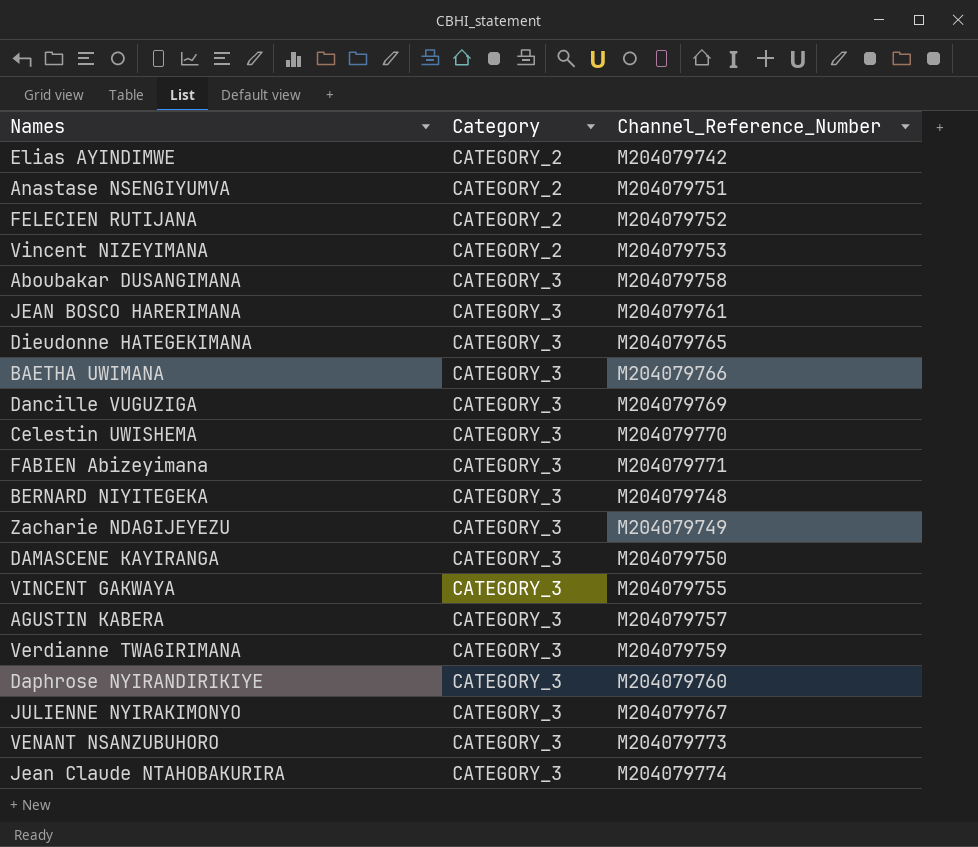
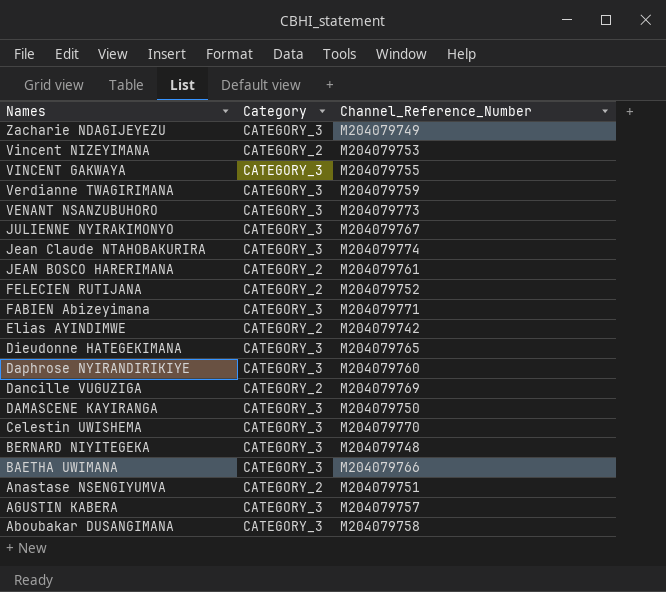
row order: Category ascending -> Names descending
JEAN BOSCO HARERIMANA | Category: CATEGORY_3 -> CATEGORY_2
Dancille VUGUZIGA | Category: CATEGORY_3 -> CATEGORY_2

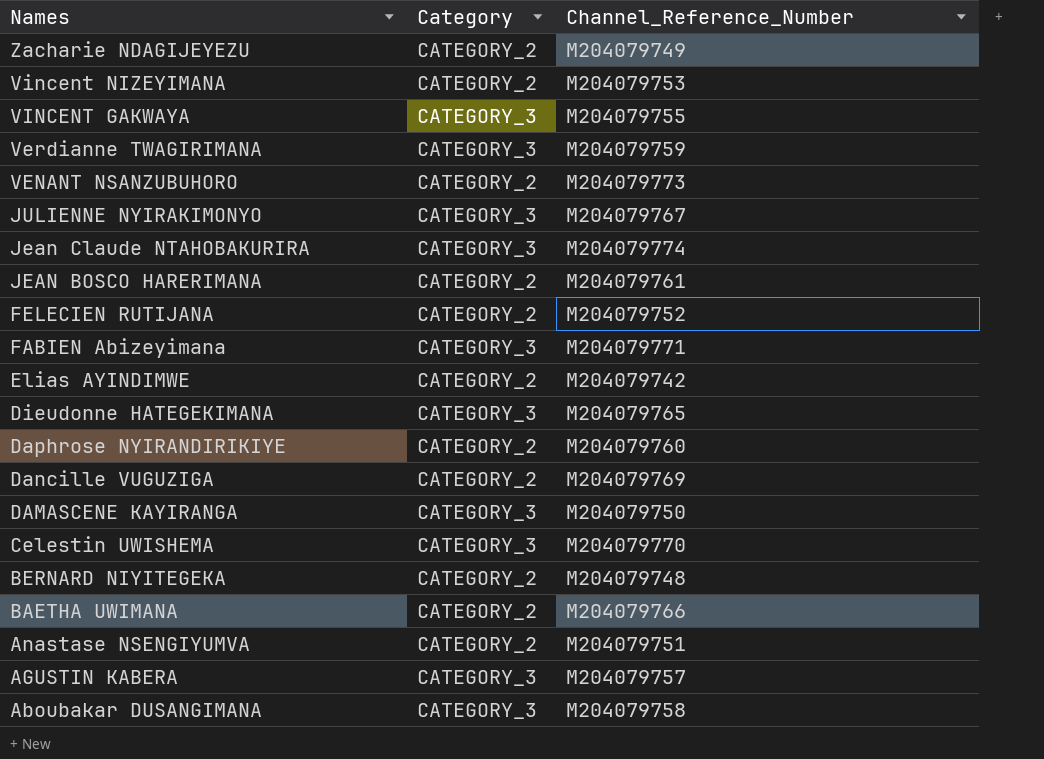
Zacharie NDAGIJEYEZU | Category: CATEGORY_3 -> CATEGORY_2
VENANT NSANZUBUHORO | Category: CATEGORY_3 -> CATEGORY_2
Daphrose NYIRANDIRIKIYE | Category: CATEGORY_3 -> CATEGORY_2
BERNARD NIYITEGEKA | Category: CATEGORY_3 -> CATEGORY_2
BAETHA UWIMANA | Category: CATEGORY_3 -> CATEGORY_2

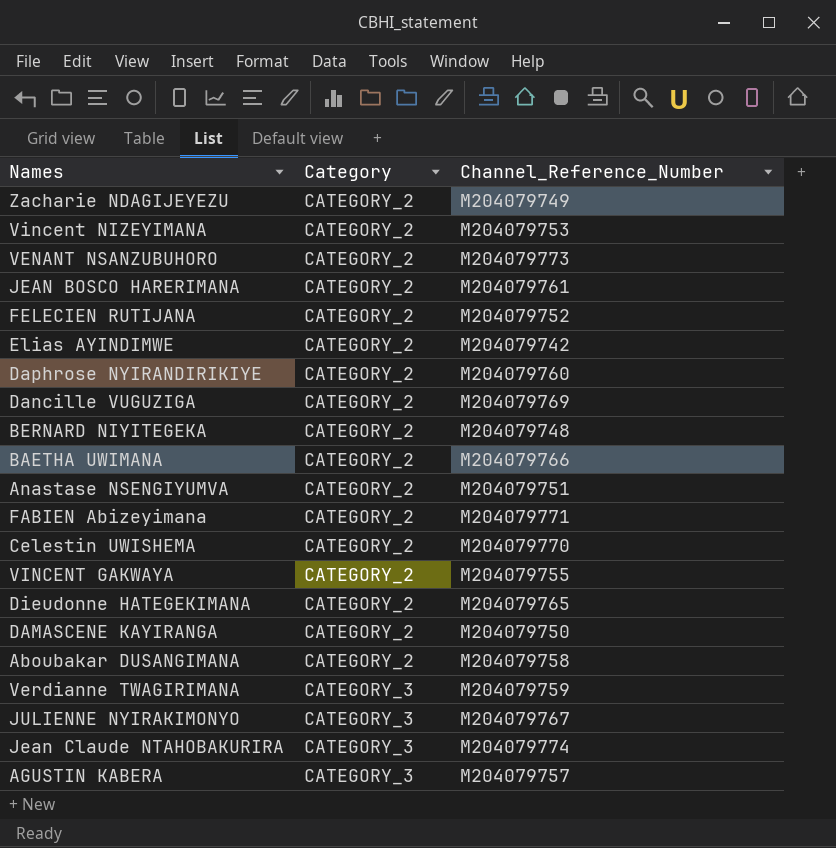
row order: Names descending -> Category ascending
FABIEN Abizeyimana | Category: CATEGORY_3 -> CATEGORY_2
Celestin UWISHEMA | Category: CATEGORY_3 -> CATEGORY_2
VINCENT GAKWAYA | Category: CATEGORY_3 -> CATEGORY_2
Dieudonne HATEGEKIMANA | Category: CATEGORY_3 -> CATEGORY_2
DAMASCENE KAYIRANGA | Category: CATEGORY_3 -> CATEGORY_2
Aboubakar DUSANGIMANA | Category: CATEGORY_3 -> CATEGORY_2

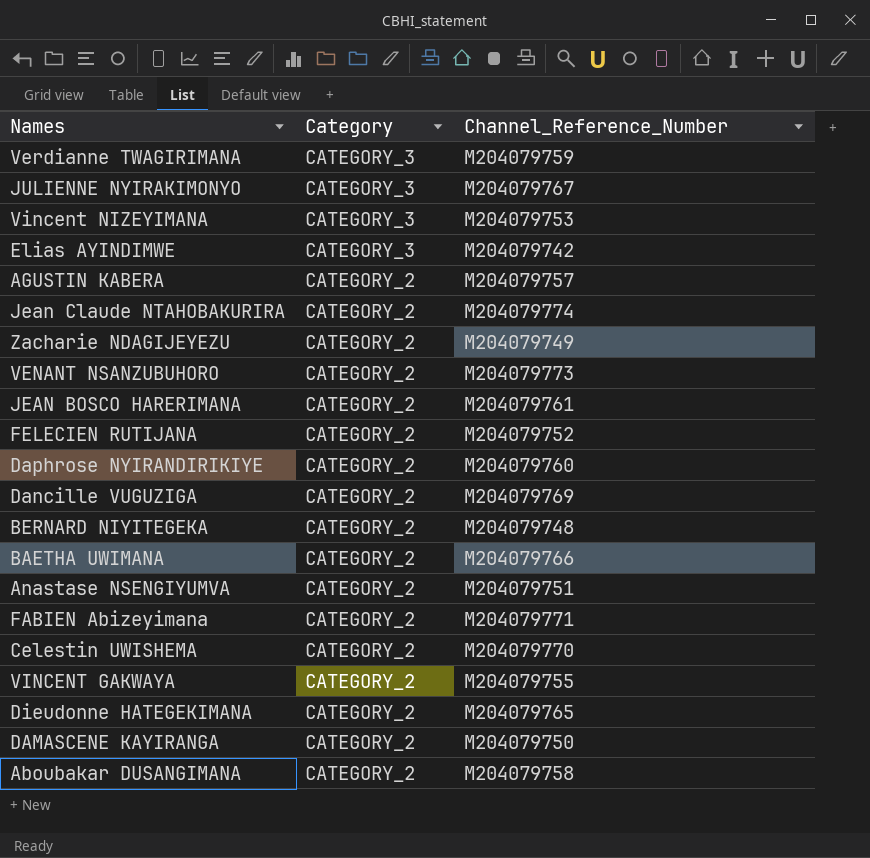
row order: Category ascending -> Category descending
Vincent NIZEYIMANA | Category: CATEGORY_2 -> CATEGORY_3
Elias AYINDIMWE | Category: CATEGORY_2 -> CATEGORY_3
AGUSTIN KABERA | Category: CATEGORY_3 -> CATEGORY_2
Jean Claude NTAHOBAKURIRA | Category: CATEGORY_3 -> CATEGORY_2

